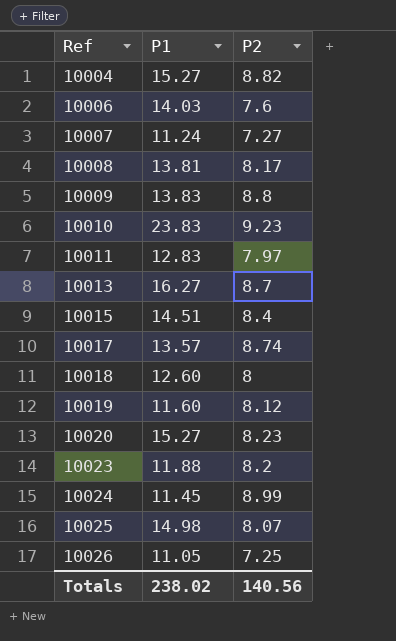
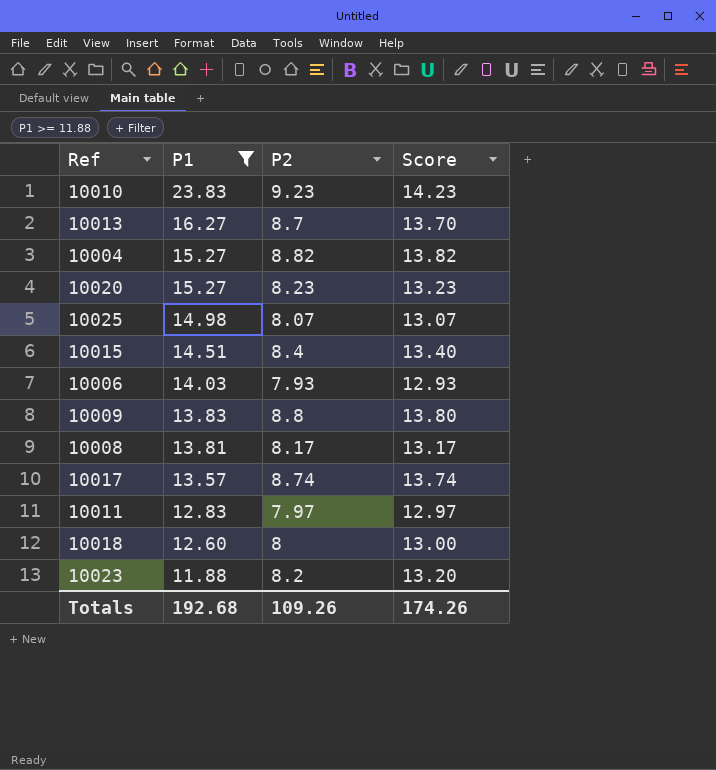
filter: none -> P1 >= 11.88
row order: Ref ascending -> P1 descending
column Score | formula: none -> [P2] + 5
10006 | P2: 7.6 -> 7.93
Totals | P1: 238.02 -> 192.68
Totals | P2: 140.56 -> 109.26

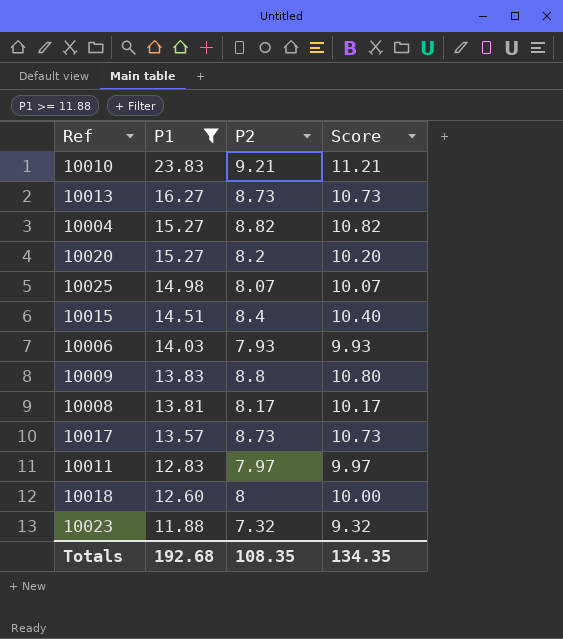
column Score | formula: [P2] + 5 -> [P2] + 2
10010 | P2: 9.23 -> 9.21
10013 | P2: 8.7 -> 8.73
10020 | P2: 8.23 -> 8.2
10017 | P2: 8.74 -> 8.73
10023 | P2: 8.2 -> 7.32
Totals | P2: 109.26 -> 108.35
Totals | Score: 174.26 -> 134.35

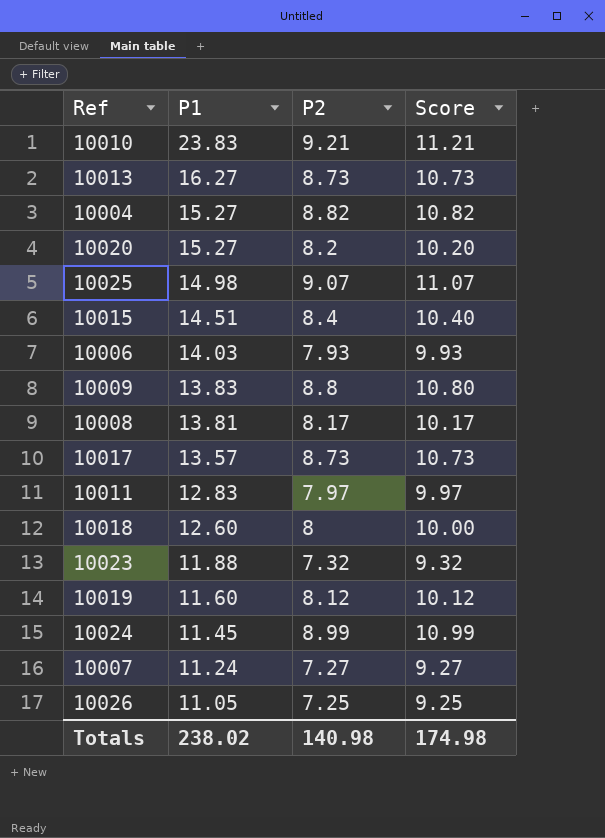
filter: P1 >= 11.88 -> none
10025 | P2: 8.07 -> 9.07
10025 | Score: 10.07 -> 11.07
Totals | P1: 192.68 -> 238.02
Totals | P2: 108.35 -> 140.98
Totals | Score: 134.35 -> 174.98

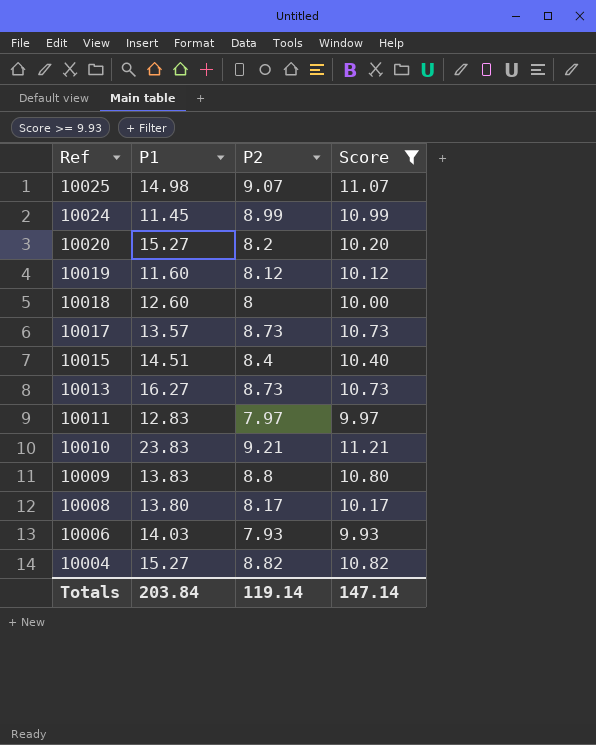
filter: none -> Score >= 9.93
row order: P1 descending -> Ref descending
10008 | P1: 13.81 -> 13.80
Totals | P1: 238.02 -> 203.84
Totals | P2: 140.98 -> 119.14
Totals | Score: 174.98 -> 147.14

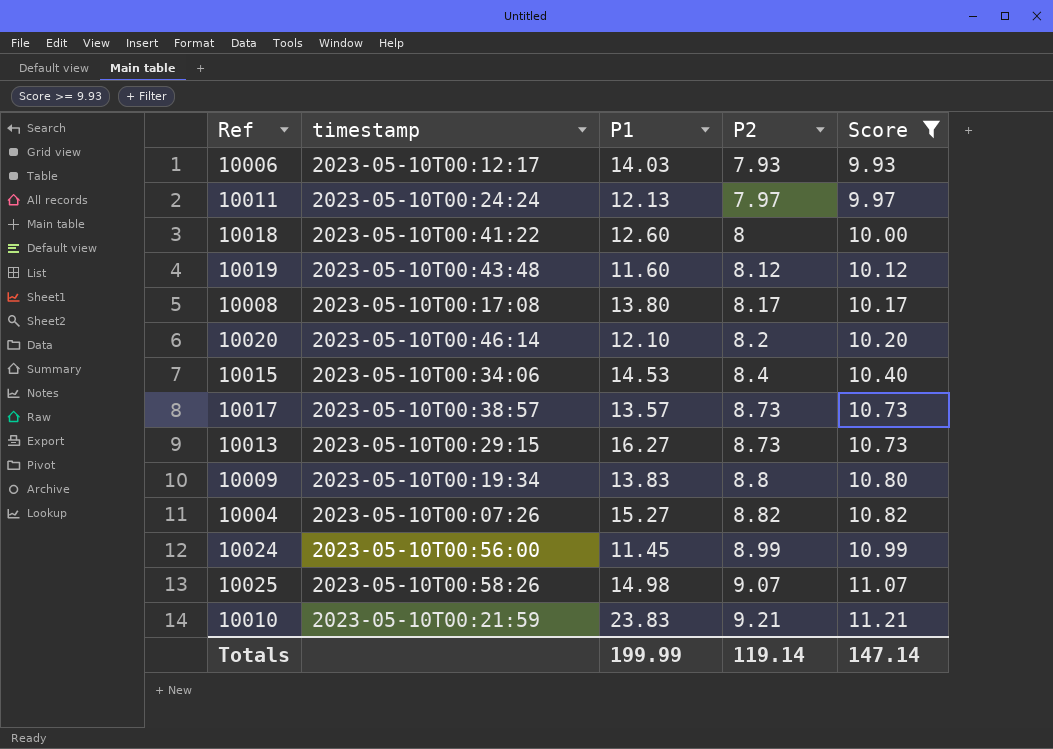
row order: Ref descending -> P2 ascending
column timestamp | position: none -> 2
10011 | P1: 12.83 -> 12.13
10020 | P1: 15.27 -> 12.10
10015 | P1: 14.51 -> 14.53
Totals | P1: 203.84 -> 199.99

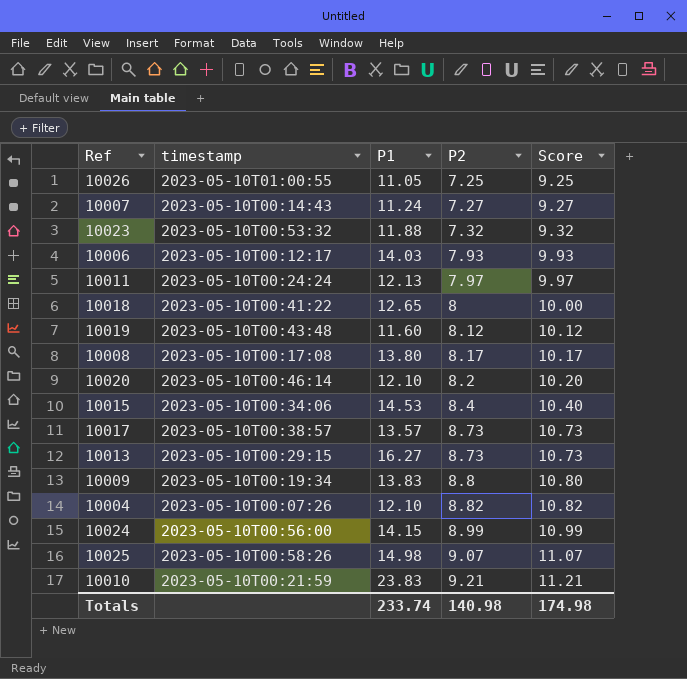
filter: Score >= 9.93 -> none
10018 | P1: 12.60 -> 12.65
10004 | P1: 15.27 -> 12.10
10024 | P1: 11.45 -> 14.15
Totals | P1: 199.99 -> 233.74
Totals | P2: 119.14 -> 140.98
Totals | Score: 147.14 -> 174.98

